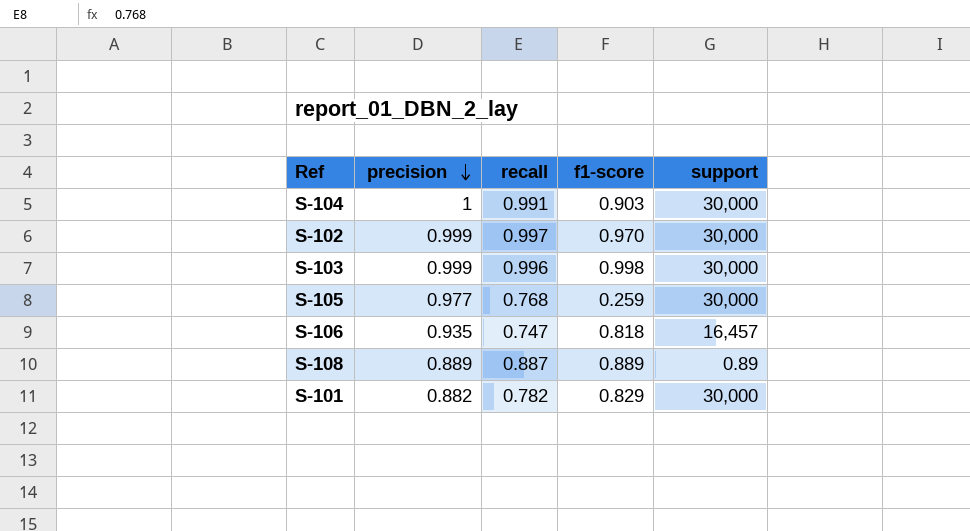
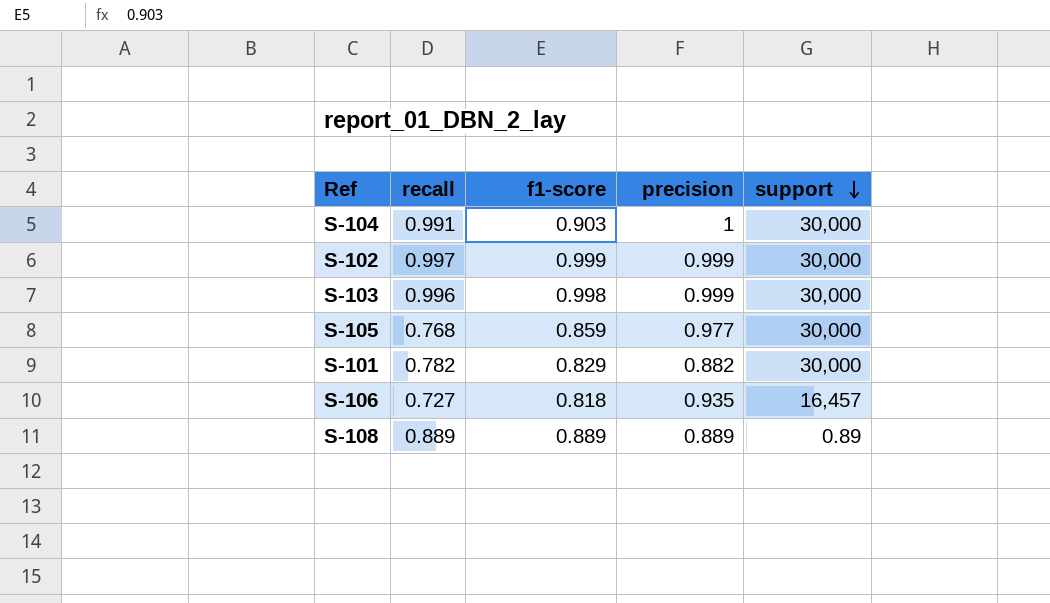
row order: precision descending -> support descending
column precision | position: 2 -> 4
S-102 | f1-score: 0.970 -> 0.999
S-105 | f1-score: 0.259 -> 0.859
S-106 | recall: 0.747 -> 0.727
S-108 | recall: 0.887 -> 0.889

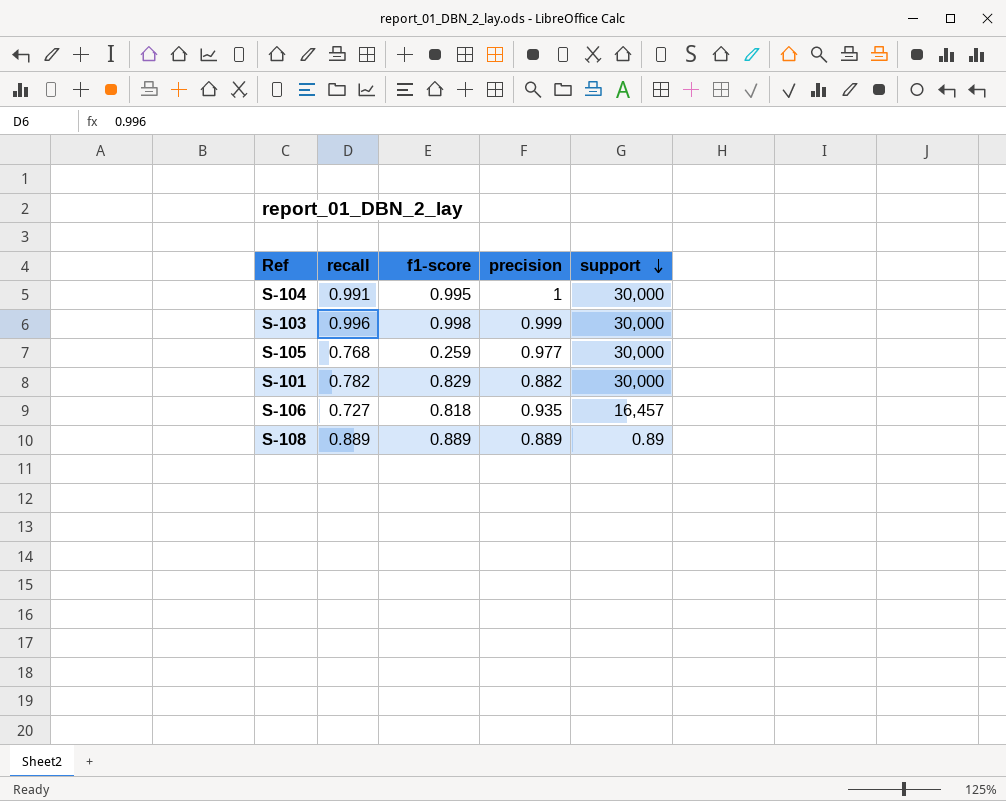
row S-102: 0.997 | 0.999 | 0.999 | 30,000 -> none
S-104 | f1-score: 0.903 -> 0.995
S-105 | f1-score: 0.859 -> 0.259

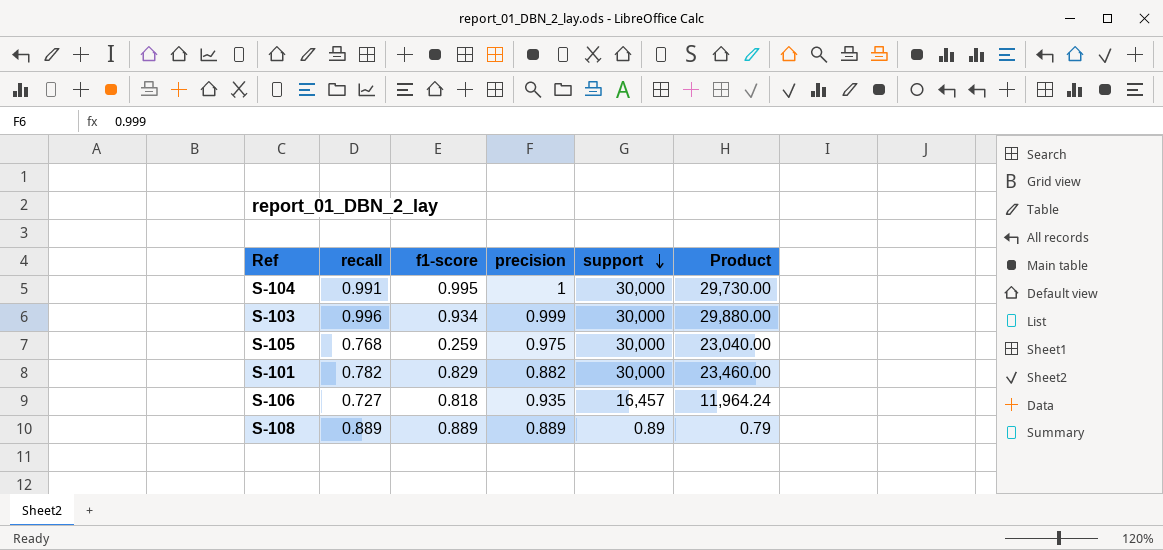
column Product | formula: none -> [recall] * [support]
S-103 | f1-score: 0.998 -> 0.934
S-105 | precision: 0.977 -> 0.975

